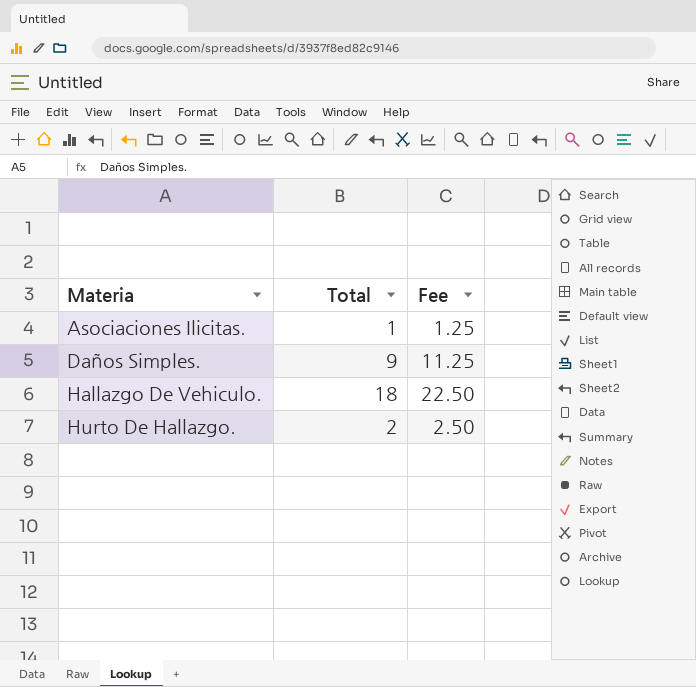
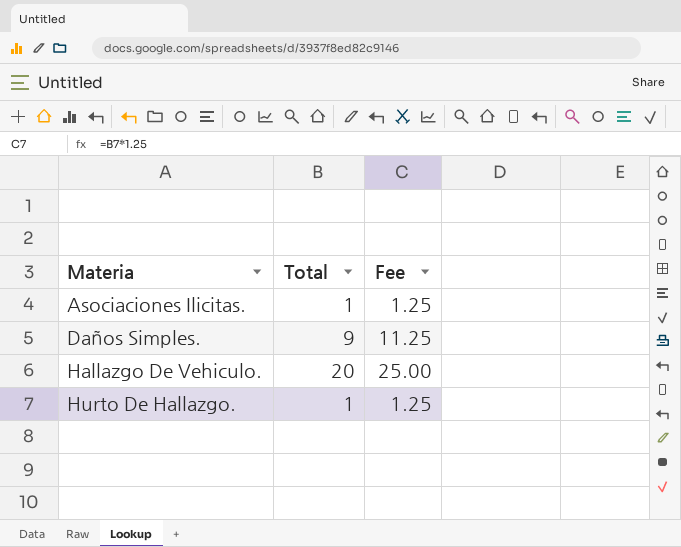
Hallazgo De Vehiculo. | Total: 18 -> 20
Hallazgo De Vehiculo. | Fee: 22.50 -> 25.00
Hurto De Hallazgo. | Total: 2 -> 1
Hurto De Hallazgo. | Fee: 2.50 -> 1.25

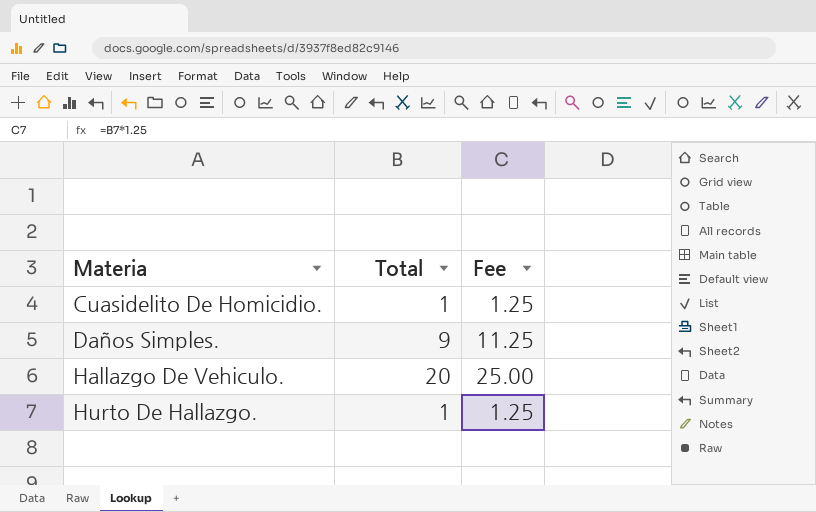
row Asociaciones Ilicitas.: 1 | 1.25 -> none
row Cuasidelito De Homicidio.: none -> 1 | 1.25

